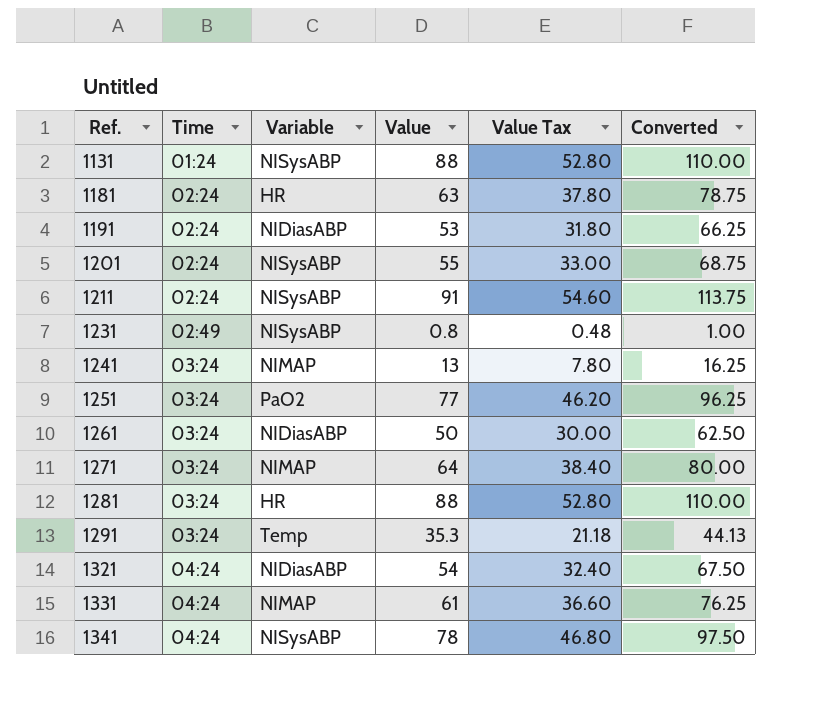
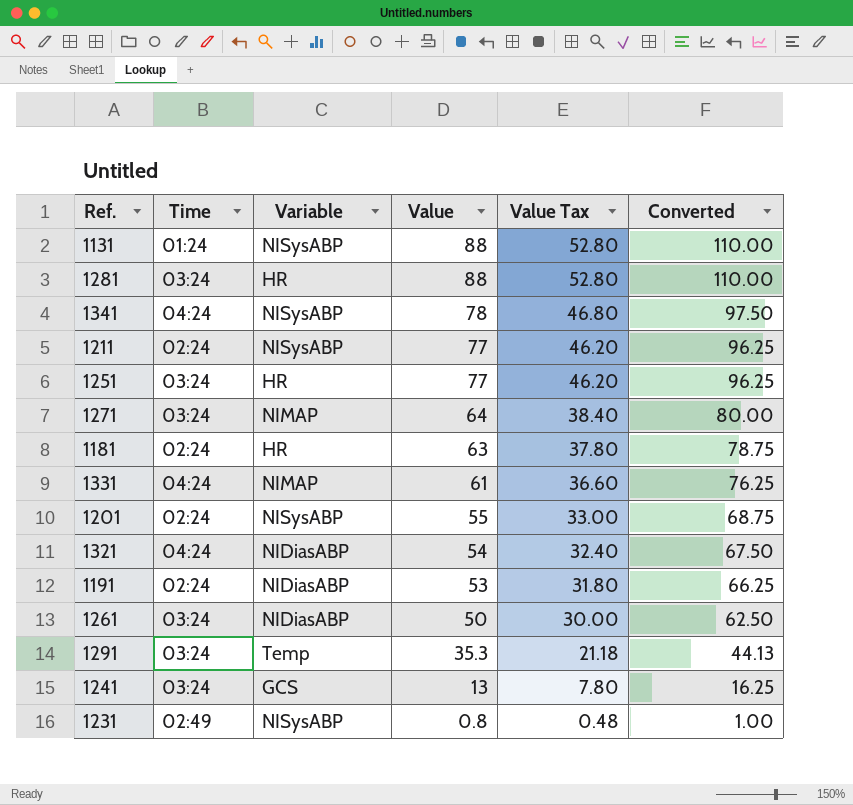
row order: Ref. ascending -> Value descending
1211 | Value: 91 -> 77
1211 | Value Tax: 54.60 -> 46.20
1211 | Converted: 113.75 -> 96.25
1251 | Variable: PaO2 -> HR
1241 | Variable: NIMAP -> GCS

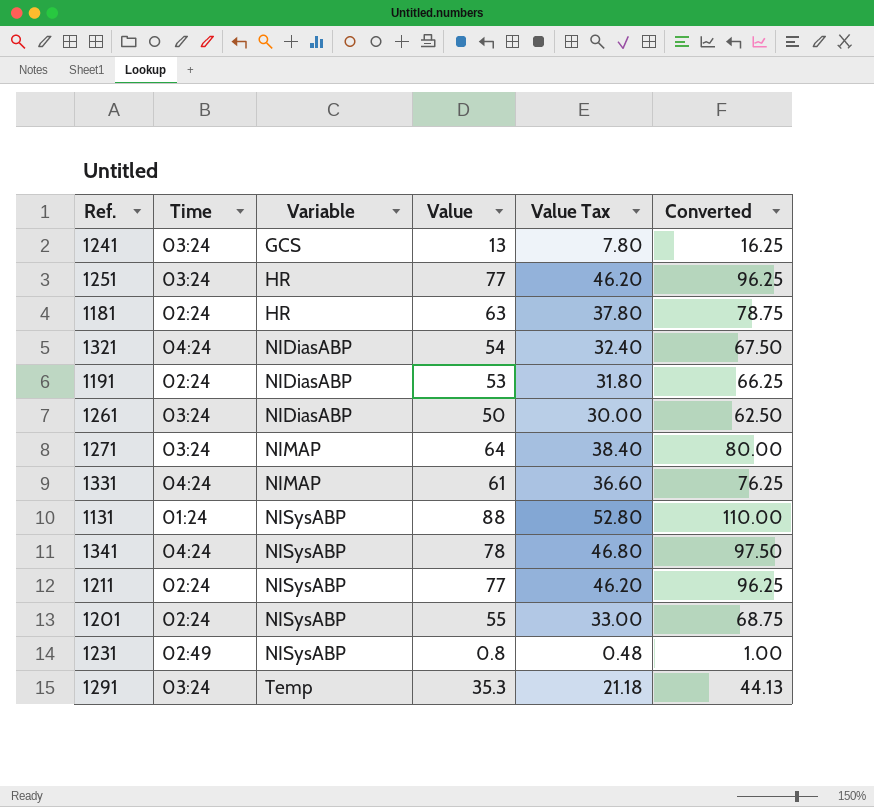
row order: Value descending -> Variable ascending
row 1281: 03:24 | HR | 88 | 52.80 | 110.00 -> none

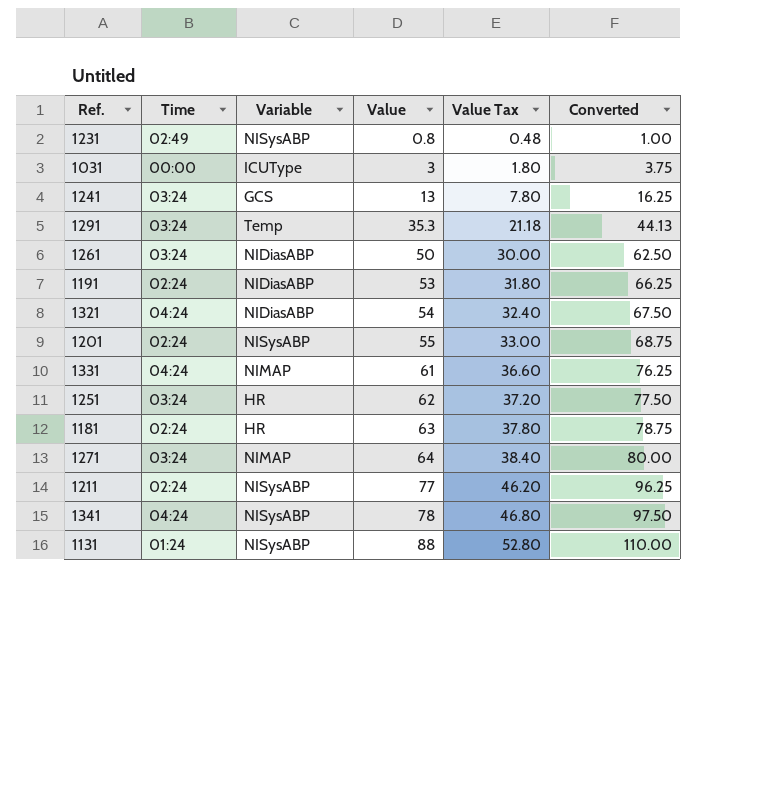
row order: Variable ascending -> Value ascending
row 1031: none -> 00:00 | ICUType | 3 | 1.80 | 3.75
1251 | Value: 77 -> 62
1251 | Value Tax: 46.20 -> 37.20
1251 | Converted: 96.25 -> 77.50

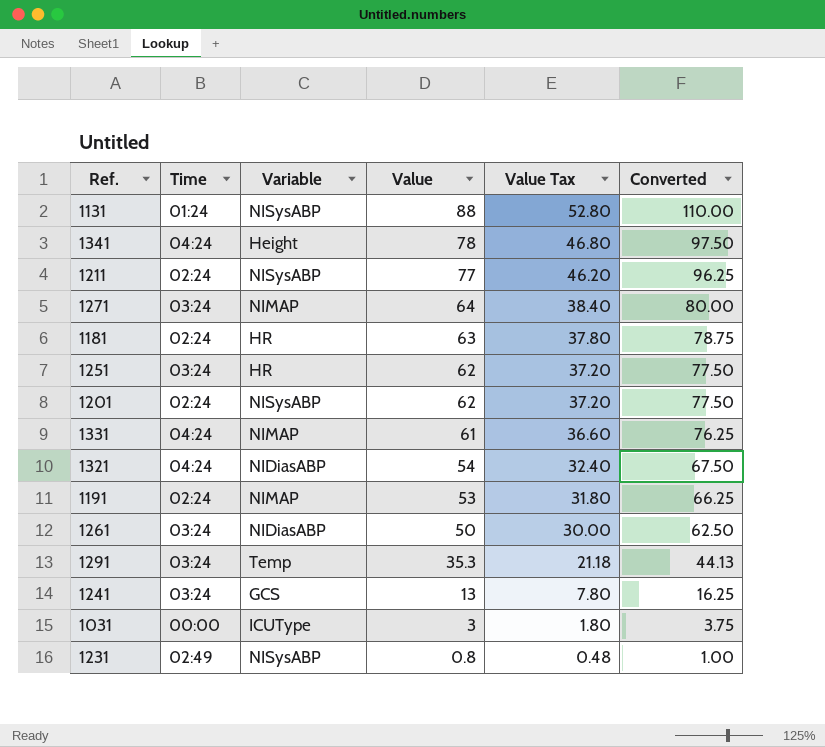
row order: Value ascending -> Value descending
1341 | Variable: NISysABP -> Height
1201 | Value: 55 -> 62
1201 | Value Tax: 33.00 -> 37.20
1201 | Converted: 68.75 -> 77.50
1191 | Variable: NIDiasABP -> NIMAP

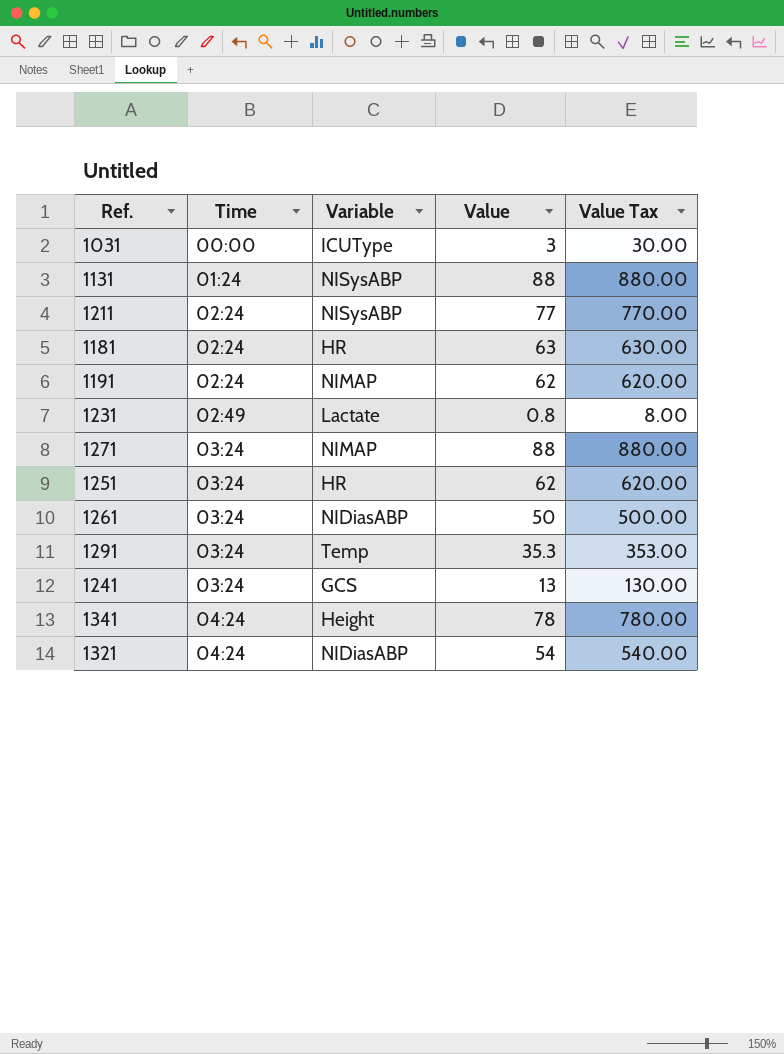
row order: Value descending -> Time ascending
column Converted | formula: [Value] * 1.25 -> none
column Value Tax | formula: [Value] * 0.6 -> [Value] * 10
row 1201: 02:24 | NISysABP | 62 | 37.20 | 77.50 -> none
row 1331: 04:24 | NIMAP | 61 | 36.60 | 76.25 -> none
1191 | Value: 53 -> 62
1231 | Variable: NISysABP -> Lactate
1271 | Value: 64 -> 88

